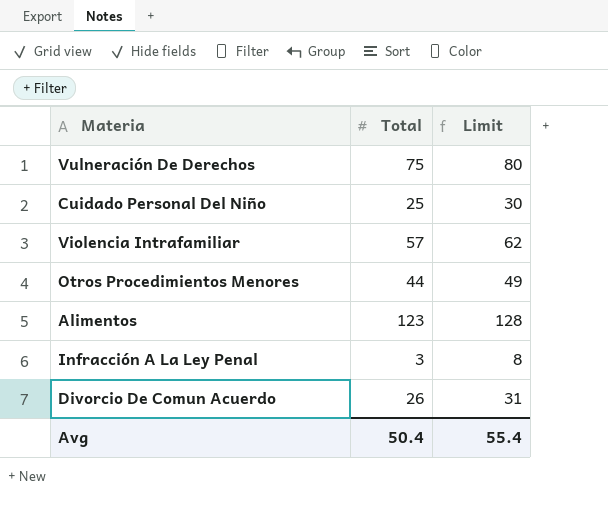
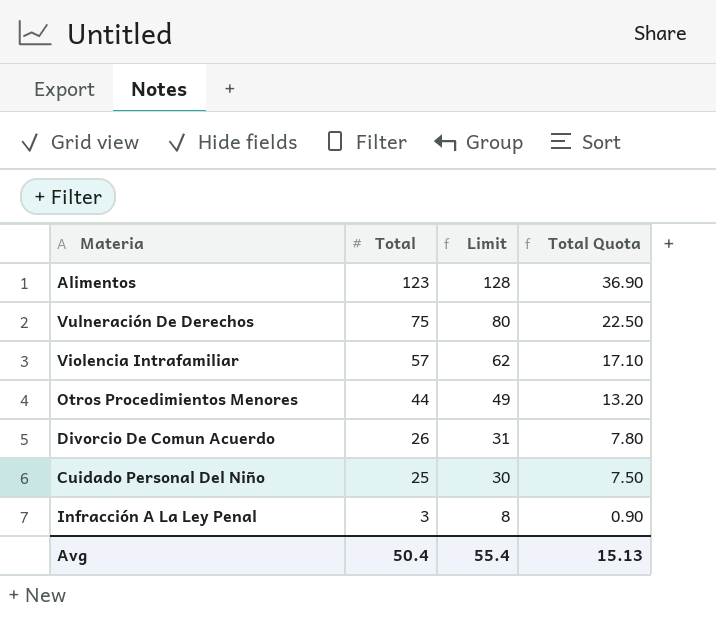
row order: none -> Total descending
column Total Quota | formula: none -> [Total] * 0.3

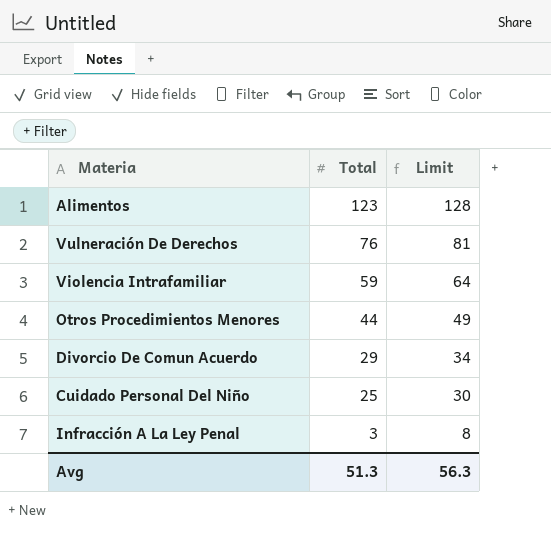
column Total Quota | formula: [Total] * 0.3 -> none
Vulneración De Derechos | Total: 75 -> 76
Vulneración De Derechos | Limit: 80 -> 81
Violencia Intrafamiliar | Total: 57 -> 59
Violencia Intrafamiliar | Limit: 62 -> 64
Divorcio De Comun Acuerdo | Total: 26 -> 29
Divorcio De Comun Acuerdo | Limit: 31 -> 34
Avg | Total: 50.4 -> 51.3
Avg | Limit: 55.4 -> 56.3

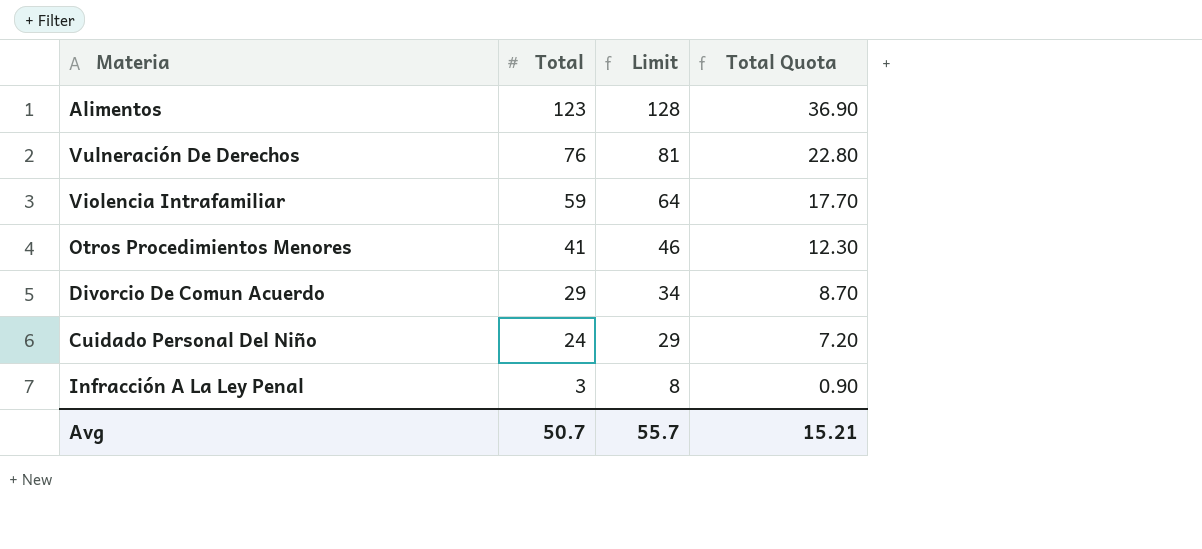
column Total Quota | formula: none -> [Total] * 0.3
Otros Procedimientos Menores | Total: 44 -> 41
Otros Procedimientos Menores | Limit: 49 -> 46
Cuidado Personal Del Niño | Total: 25 -> 24
Cuidado Personal Del Niño | Limit: 30 -> 29
Avg | Total: 51.3 -> 50.7
Avg | Limit: 56.3 -> 55.7

